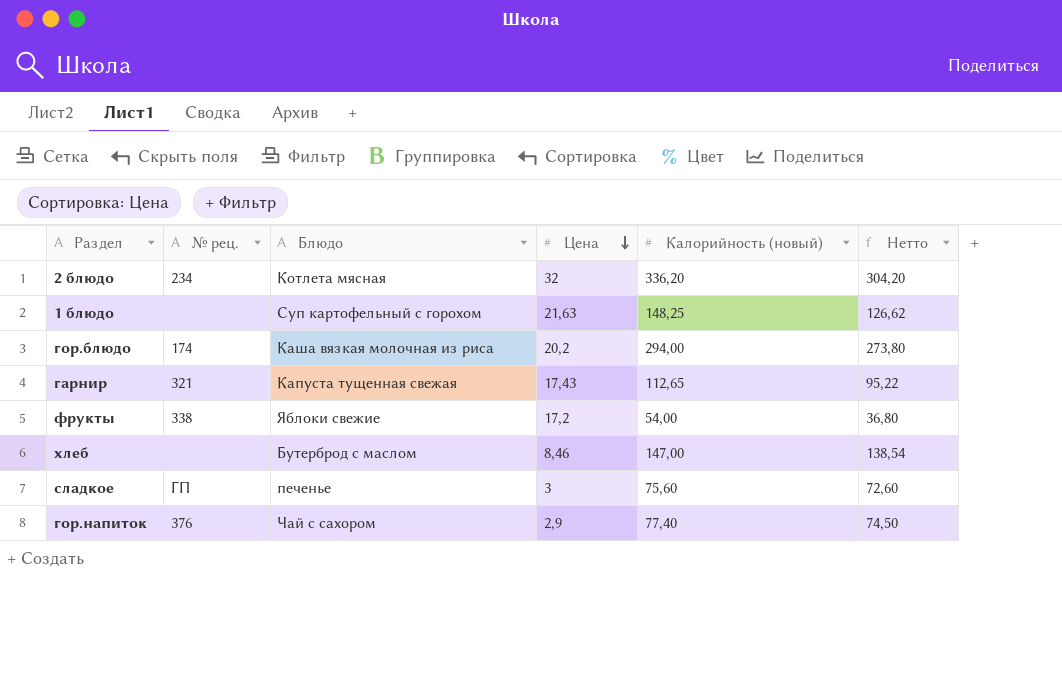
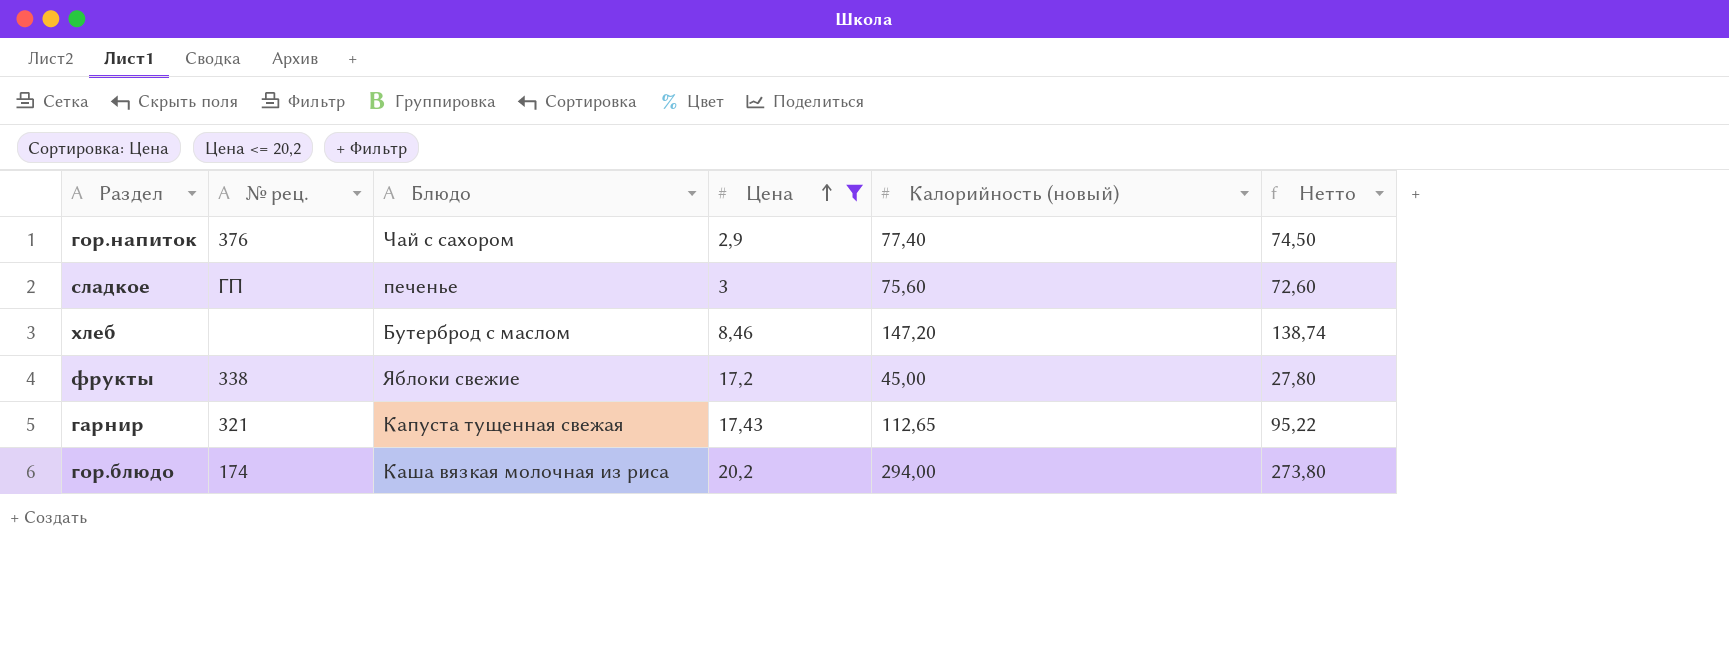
filter: none -> Цена <= 20,2
row order: Цена descending -> Цена ascending
хлеб | Калорийность (новый): 147,00 -> 147,20
хлеб | Нетто: 138,54 -> 138,74
фрукты | Калорийность (новый): 54,00 -> 45,00
фрукты | Нетто: 36,80 -> 27,80

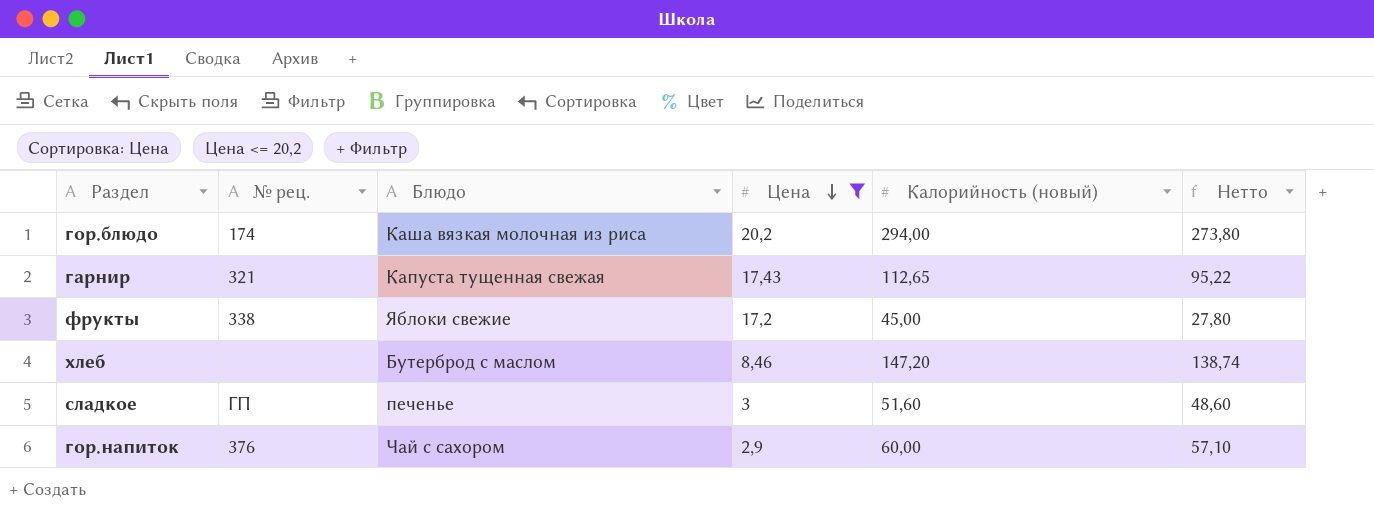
row order: Цена ascending -> Цена descending
сладкое | Калорийность (новый): 75,60 -> 51,60
сладкое | Нетто: 72,60 -> 48,60
гор.напиток | Калорийность (новый): 77,40 -> 60,00
гор.напиток | Нетто: 74,50 -> 57,10

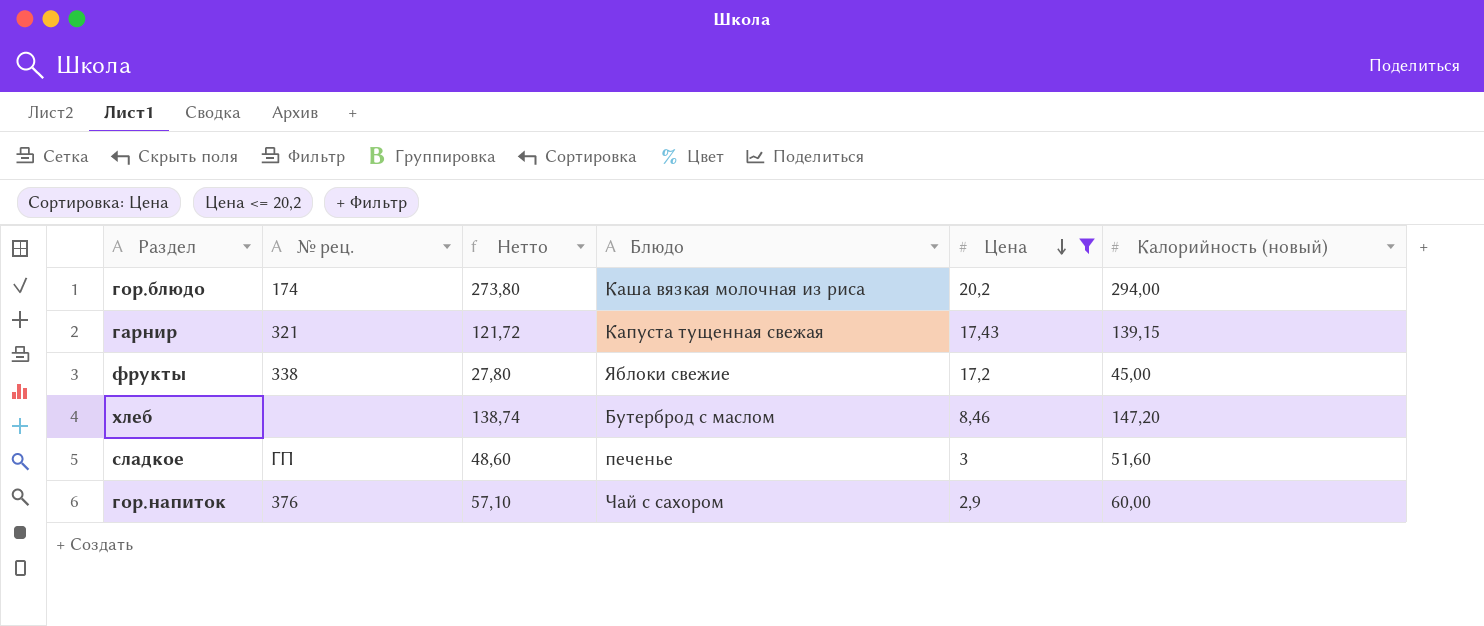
column Нетто | position: 6 -> 3
гарнир | Нетто: 95,22 -> 121,72
гарнир | Калорийность (новый): 112,65 -> 139,15

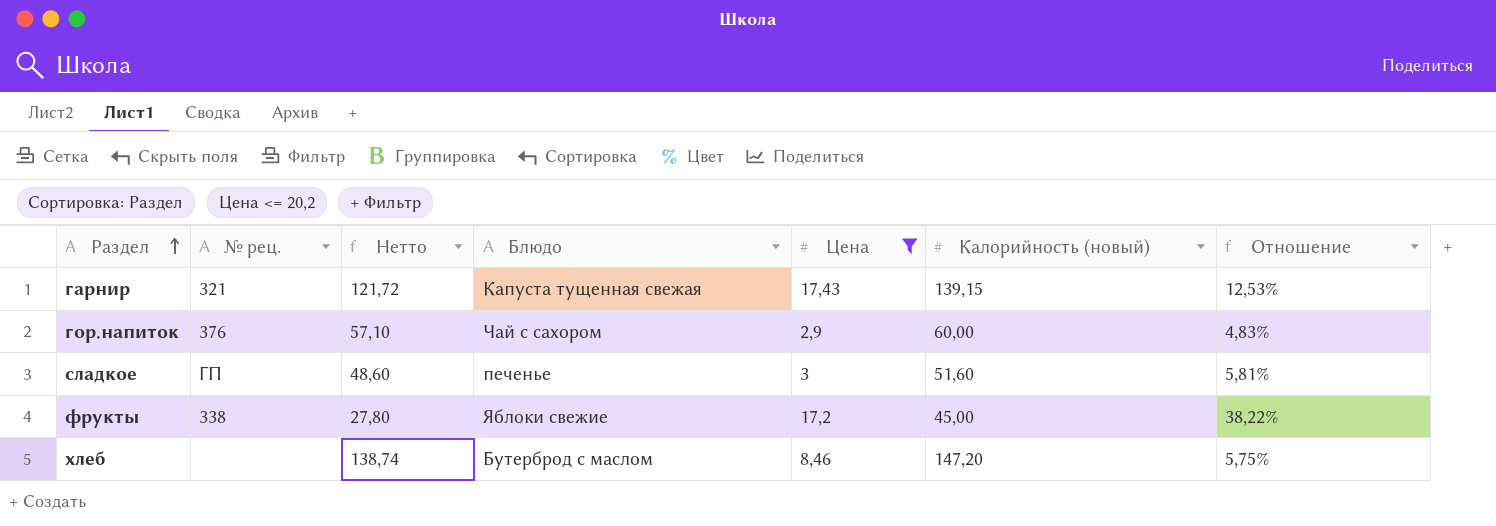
row order: Цена descending -> Раздел ascending
column Отношение | formula: none -> [Цена] / [Калорийность (новый)]
row гор.блюдо: 174 | 273,80 | Каша вязкая молочная из риса | 20,2 | 294,00 -> none

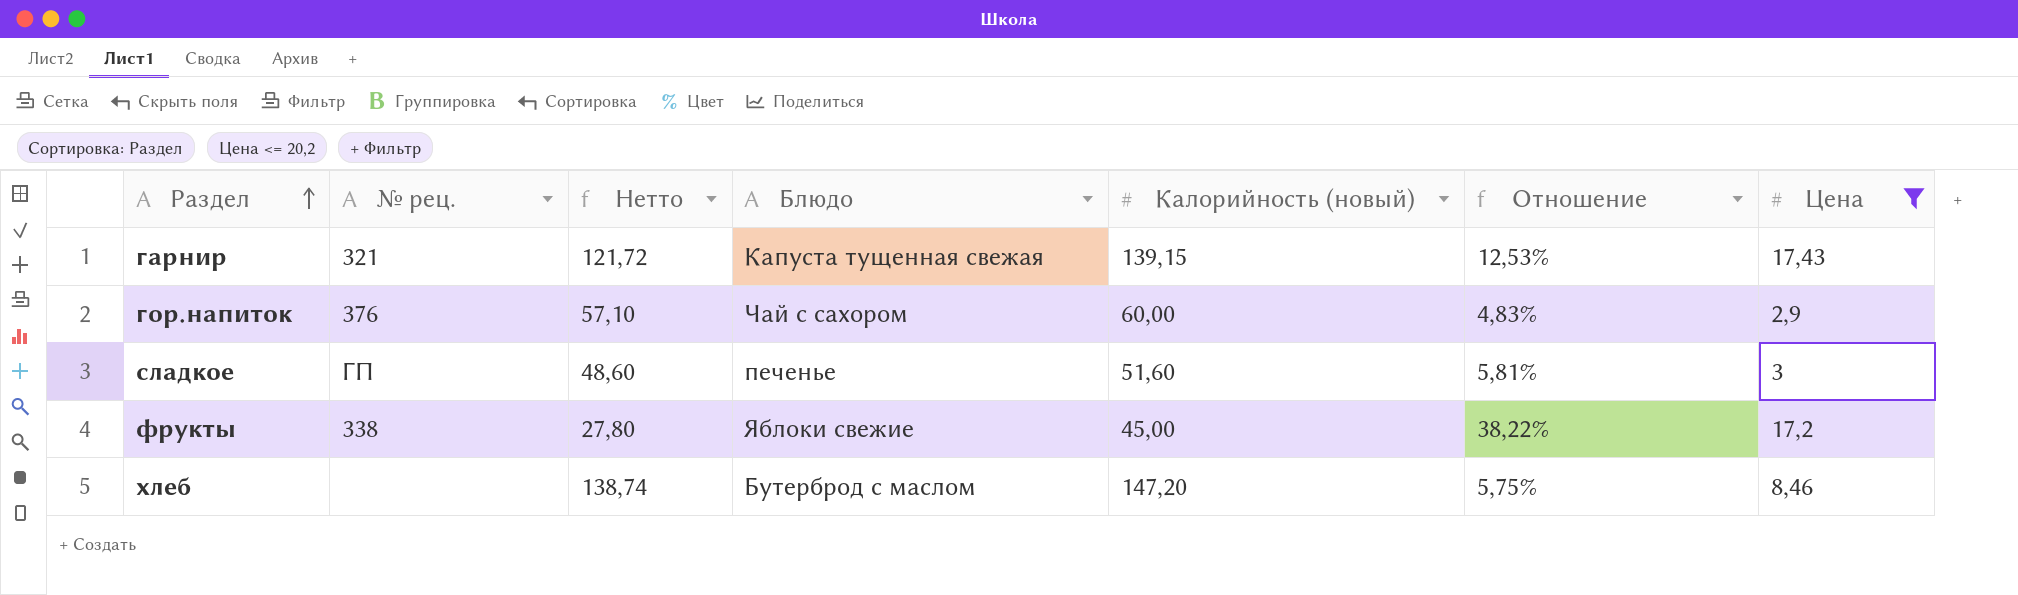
column Цена | position: 5 -> 7

